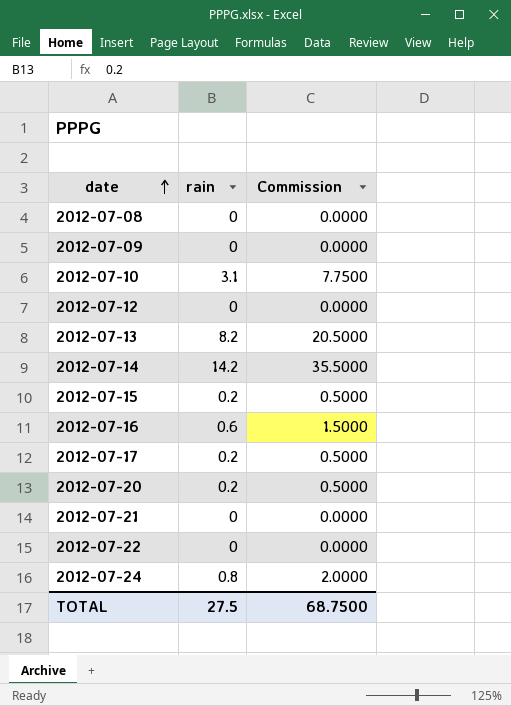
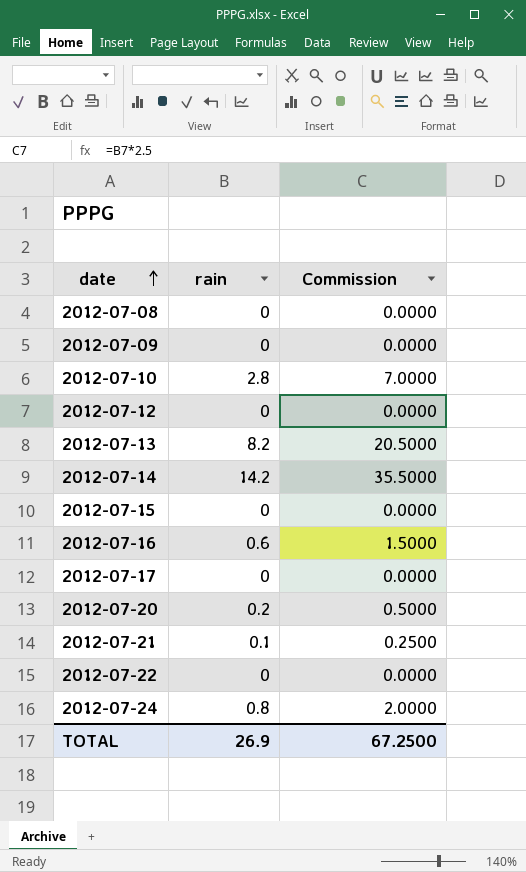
2012-07-10 | rain: 3.1 -> 2.8
2012-07-10 | Commission: 7.7500 -> 7.0000
2012-07-15 | rain: 0.2 -> 0
2012-07-15 | Commission: 0.5000 -> 0.0000
2012-07-17 | rain: 0.2 -> 0
2012-07-17 | Commission: 0.5000 -> 0.0000
2012-07-21 | rain: 0 -> 0.1
2012-07-21 | Commission: 0.0000 -> 0.2500
TOTAL | rain: 27.5 -> 26.9
TOTAL | Commission: 68.7500 -> 67.2500

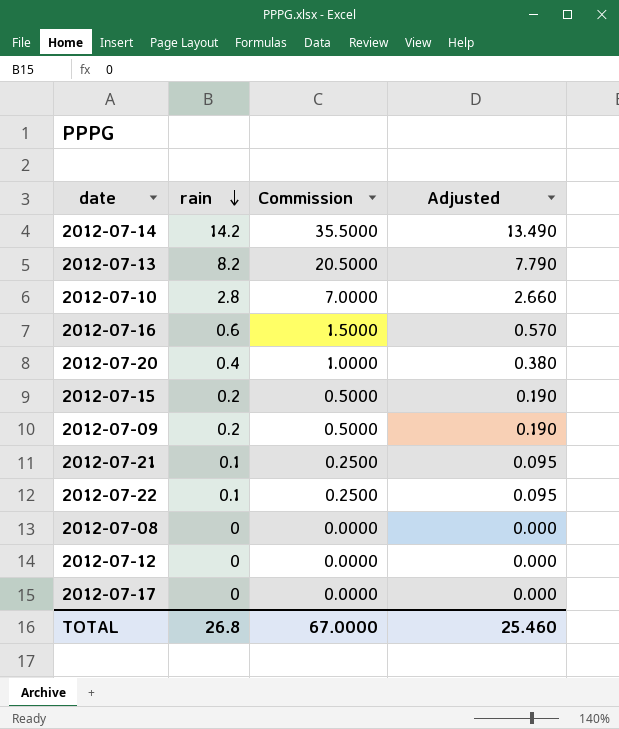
row order: date ascending -> rain descending
column Adjusted | formula: none -> [rain] * 0.95
row 2012-07-24: 0.8 | 2.0000 -> none
2012-07-20 | rain: 0.2 -> 0.4
2012-07-20 | Commission: 0.5000 -> 1.0000
2012-07-15 | rain: 0 -> 0.2
2012-07-15 | Commission: 0.0000 -> 0.5000
2012-07-09 | rain: 0 -> 0.2
2012-07-09 | Commission: 0.0000 -> 0.5000
2012-07-22 | rain: 0 -> 0.1
2012-07-22 | Commission: 0.0000 -> 0.2500
TOTAL | rain: 26.9 -> 26.8
TOTAL | Commission: 67.2500 -> 67.0000

